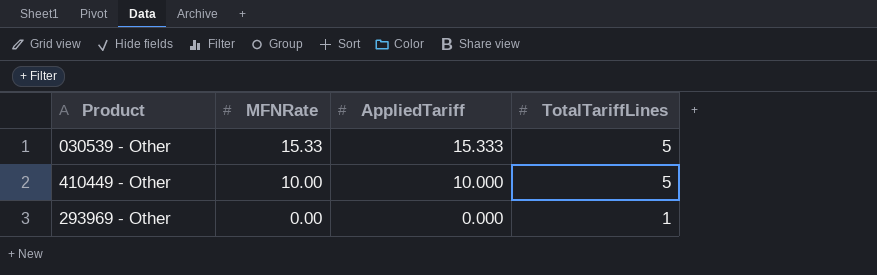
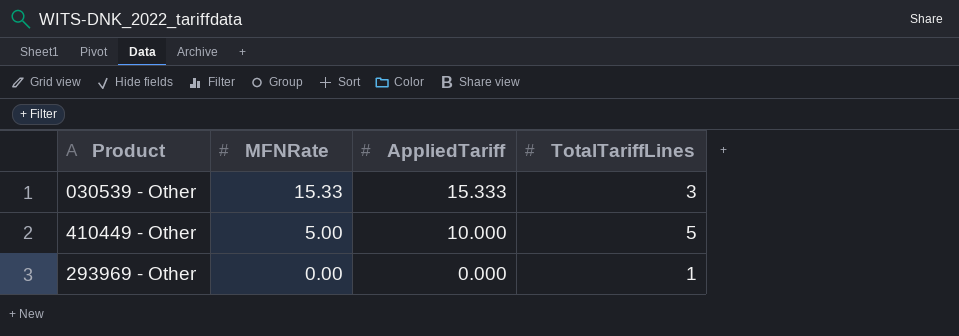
030539 - Other | TotalTariffLines: 5 -> 3
410449 - Other | MFNRate: 10.00 -> 5.00

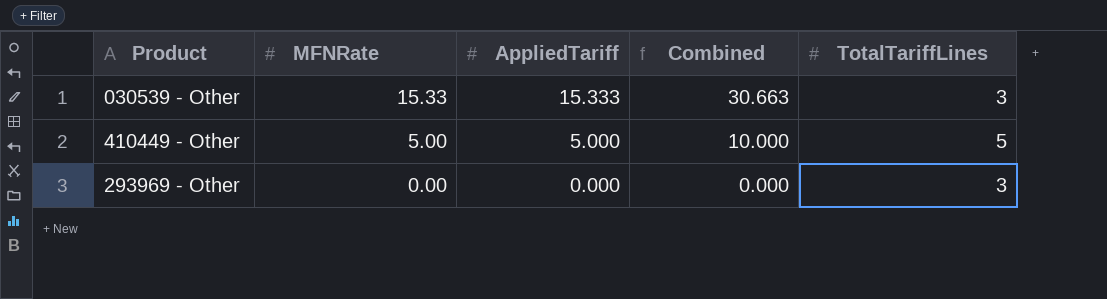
column Combined | formula: none -> [MFNRate] + [AppliedTariff]
410449 - Other | AppliedTariff: 10.000 -> 5.000
293969 - Other | TotalTariffLines: 1 -> 3

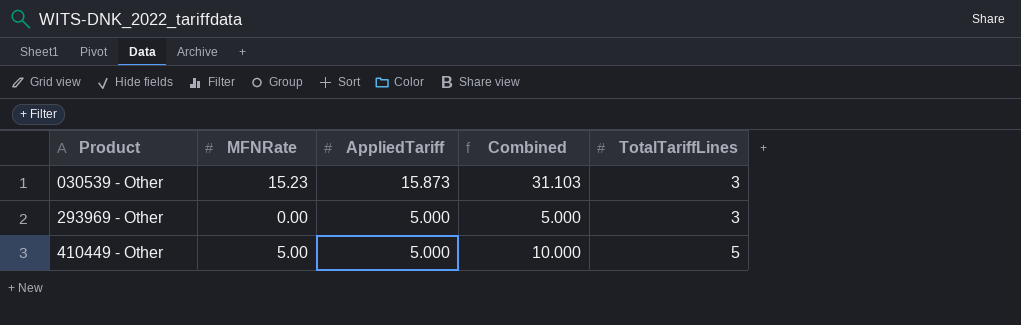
row order: MFNRate descending -> Product ascending
030539 - Other | MFNRate: 15.33 -> 15.23
030539 - Other | AppliedTariff: 15.333 -> 15.873
030539 - Other | Combined: 30.663 -> 31.103
293969 - Other | AppliedTariff: 0.000 -> 5.000
293969 - Other | Combined: 0.000 -> 5.000

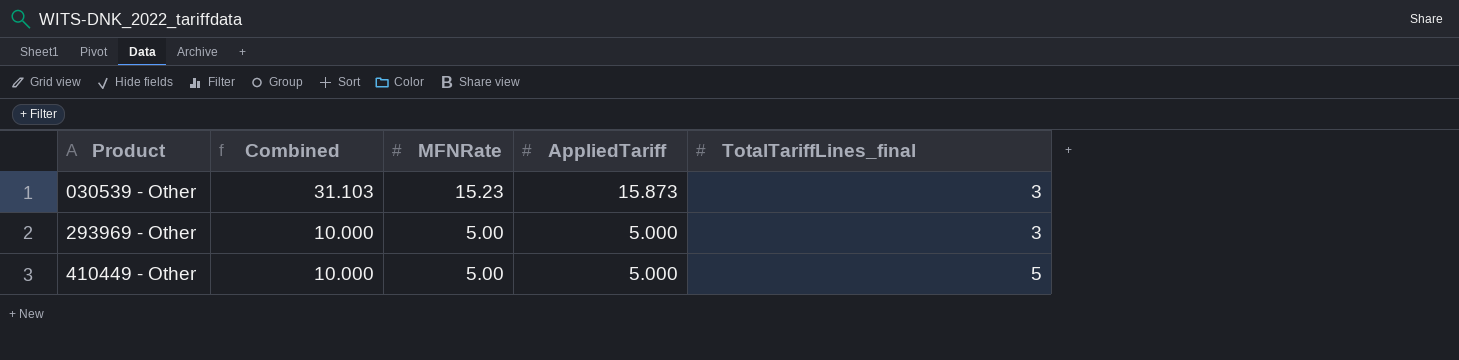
column Combined | position: 4 -> 2
column name: TotalTariffLines -> TotalTariffLines_final
293969 - Other | Combined: 5.000 -> 10.000
293969 - Other | MFNRate: 0.00 -> 5.00

